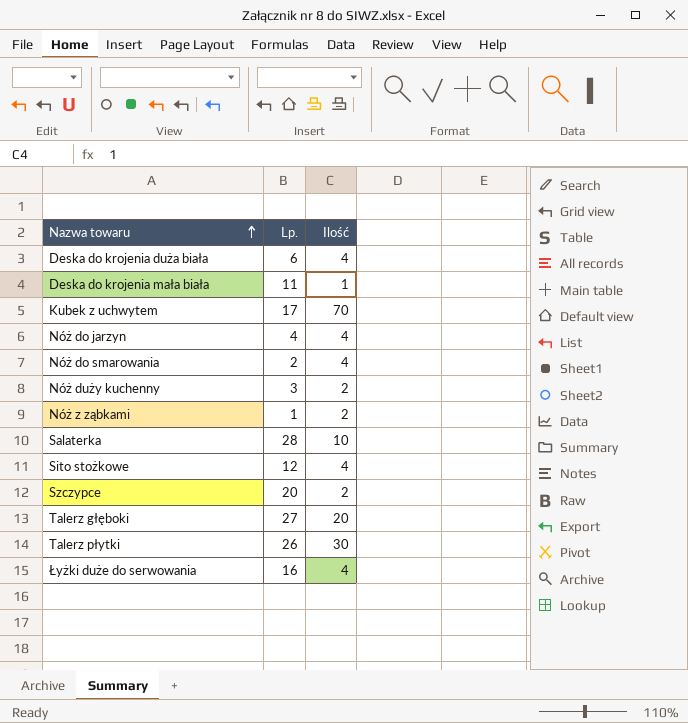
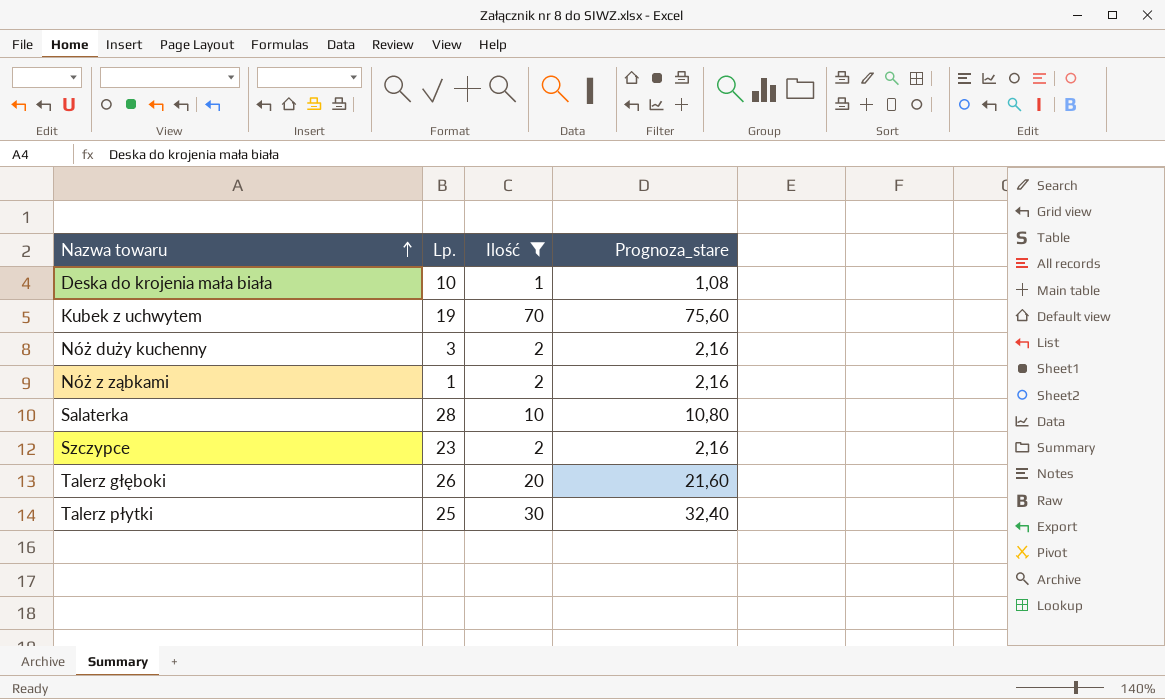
filter: none -> Ilość != 4
column Prognoza_stare | formula: none -> [Ilość] * 1,08
Deska do krojenia mała biała | Lp.: 11 -> 10
Kubek z uchwytem | Lp.: 17 -> 19
Szczypce | Lp.: 20 -> 23
Talerz głęboki | Lp.: 27 -> 26
Talerz płytki | Lp.: 26 -> 25

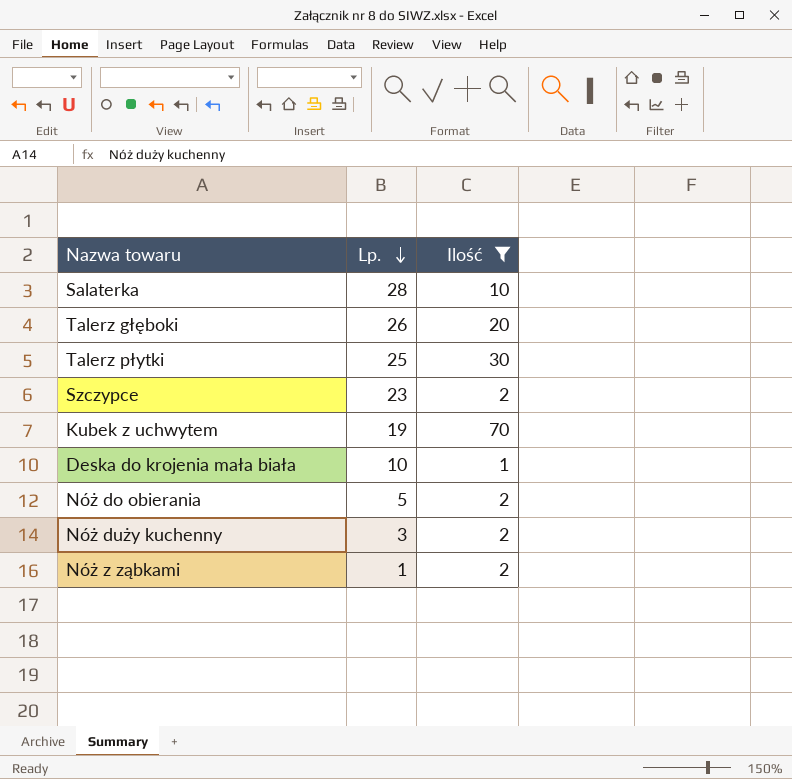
row order: Nazwa towaru ascending -> Lp. descending
column Prognoza_stare | formula: [Ilość] * 1,08 -> none
row Nóż do obierania: none -> 5 | 2

